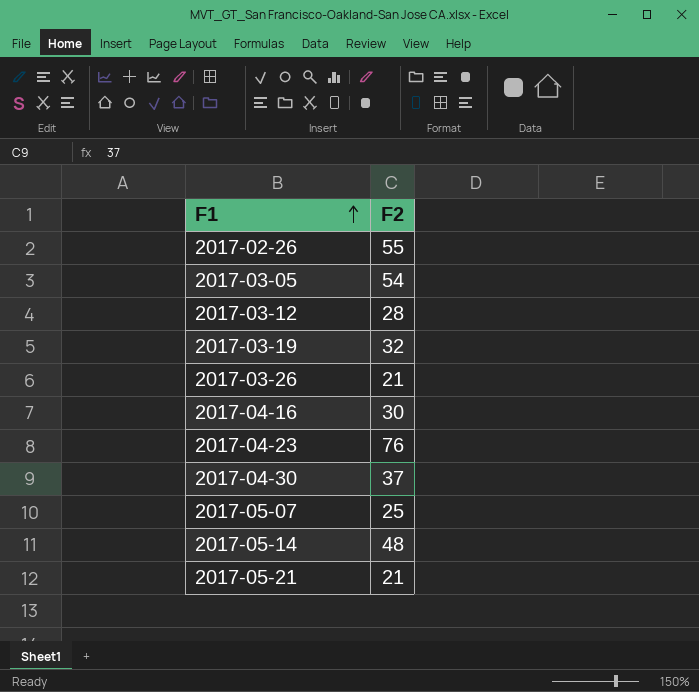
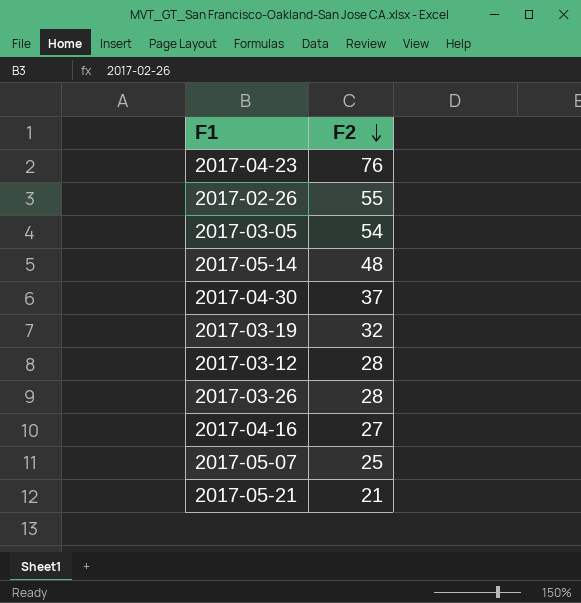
row order: F1 ascending -> F2 descending
2017-03-26 | F2: 21 -> 28
2017-04-16 | F2: 30 -> 27

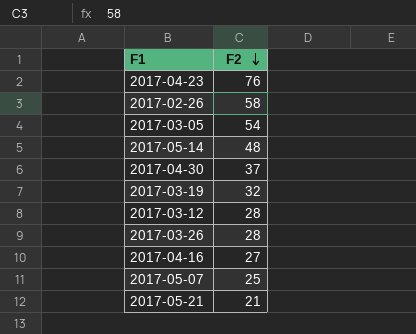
2017-02-26 | F2: 55 -> 58

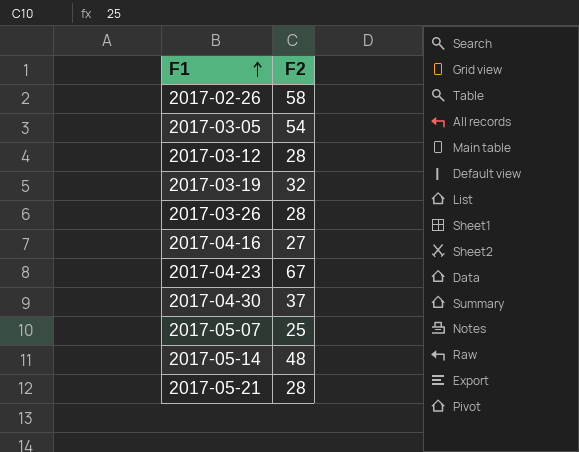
row order: F2 descending -> F1 ascending
2017-04-23 | F2: 76 -> 67
2017-05-21 | F2: 21 -> 28

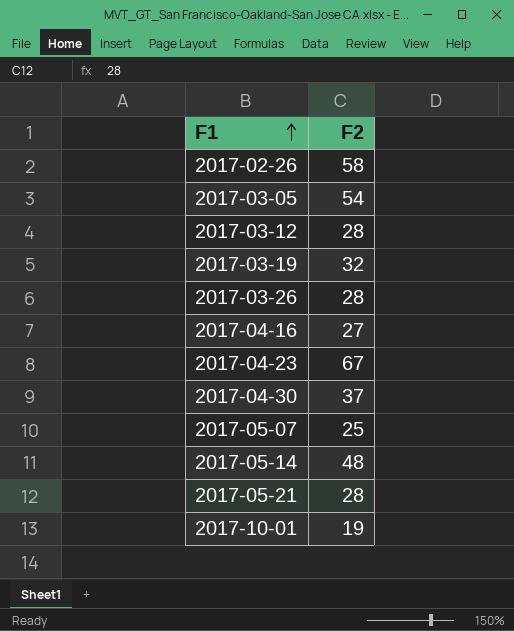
row 2017-10-01: none -> 19

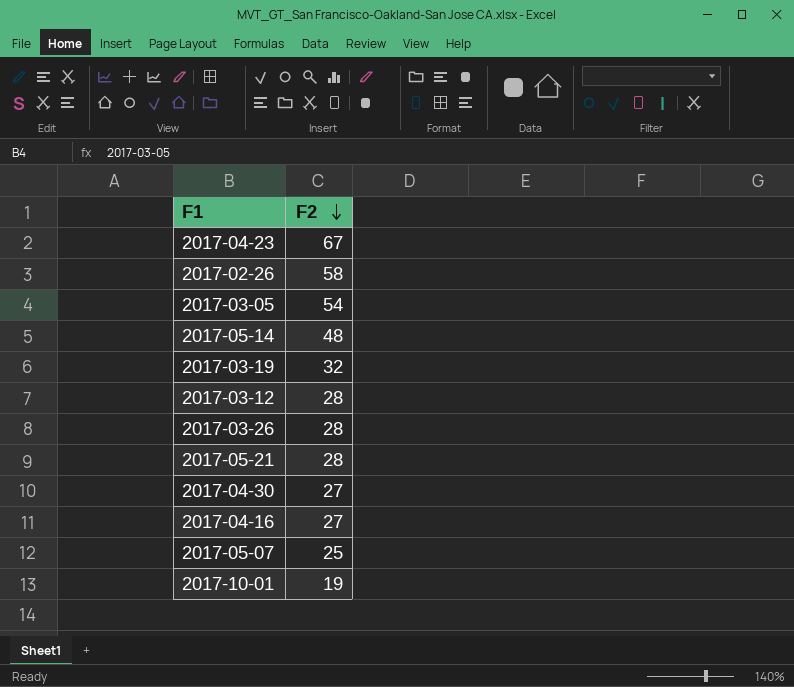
row order: F1 ascending -> F2 descending
2017-04-30 | F2: 37 -> 27

